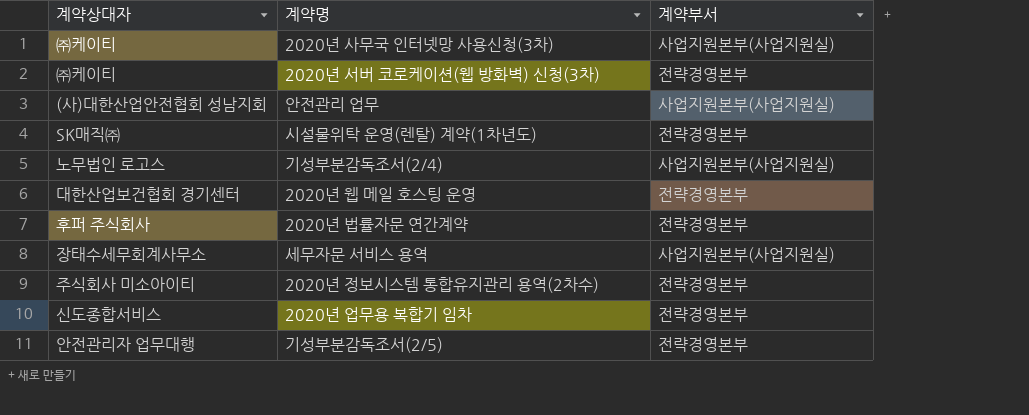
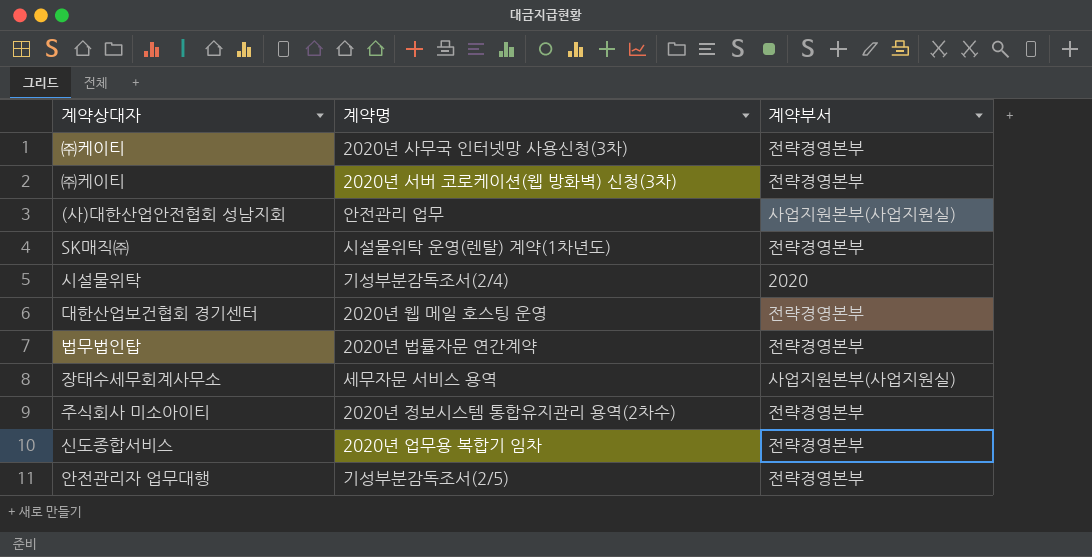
2020년 사무국 인터넷망 사용신청(3차) | 계약부서: 사업지원본부(사업지원실) -> 전략경영본부
기성부분감독조서(2/4) | 계약상대자: 노무법인 로고스 -> 시설물위탁
기성부분감독조서(2/4) | 계약부서: 사업지원본부(사업지원실) -> 2020
2020년 법률자문 연간계약 | 계약상대자: 후퍼 주식회사 -> 법무법인탑

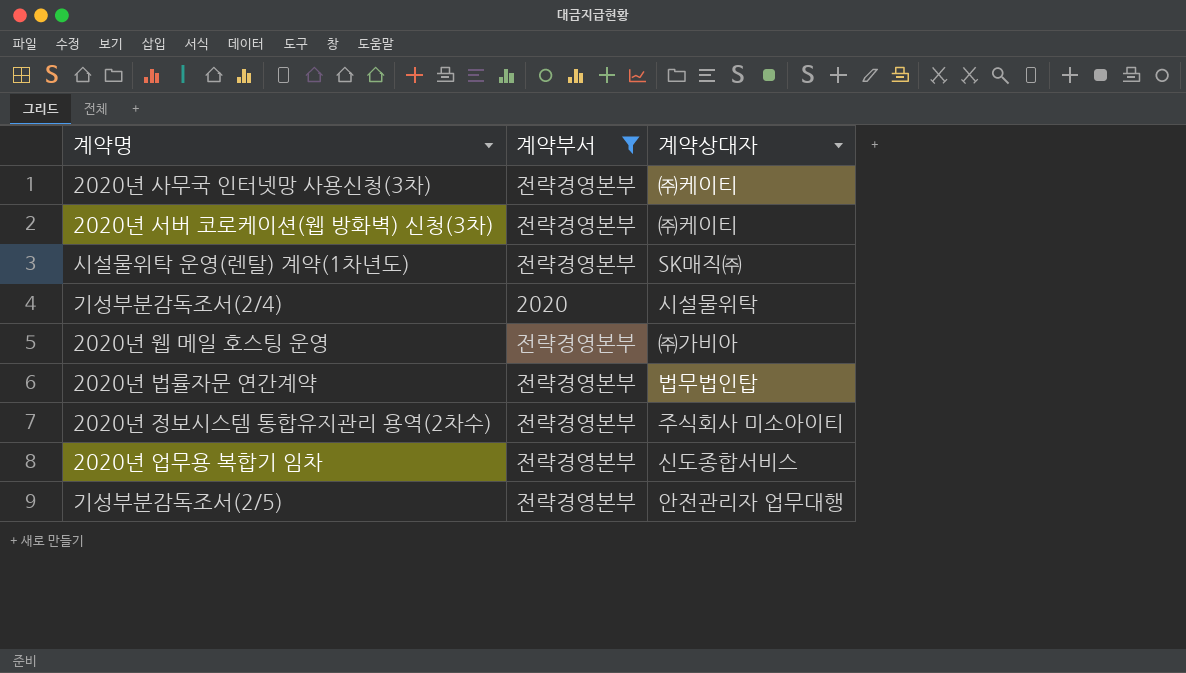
filter: none -> 계약부서 != 사업지원본부(사업지원실)
column 계약상대자 | position: 1 -> 3
2020년 웹 메일 호스팅 운영 | 계약상대자: 대한산업보건협회 경기센터 -> ㈜가비아

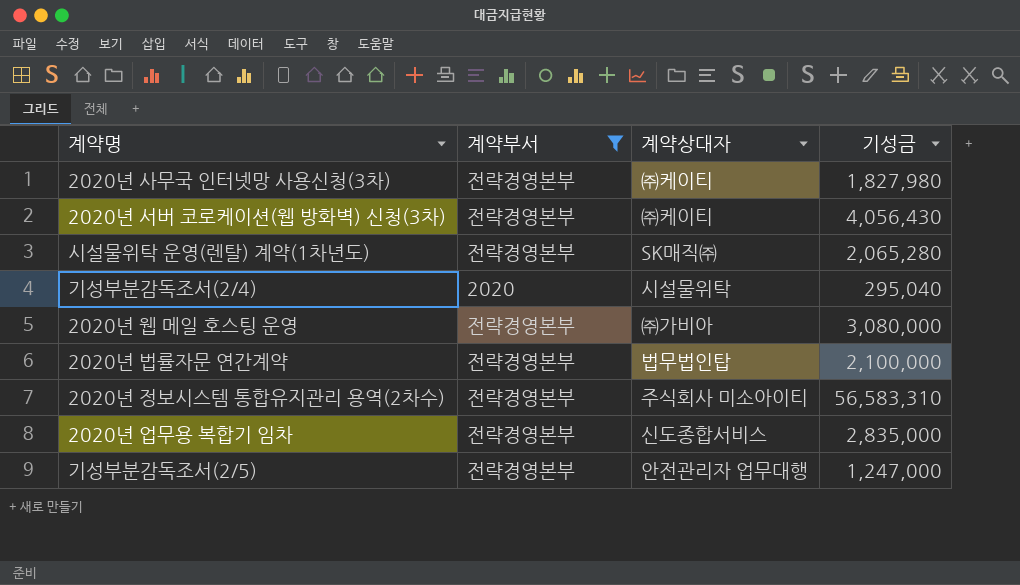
column 기성금 | position: none -> 4

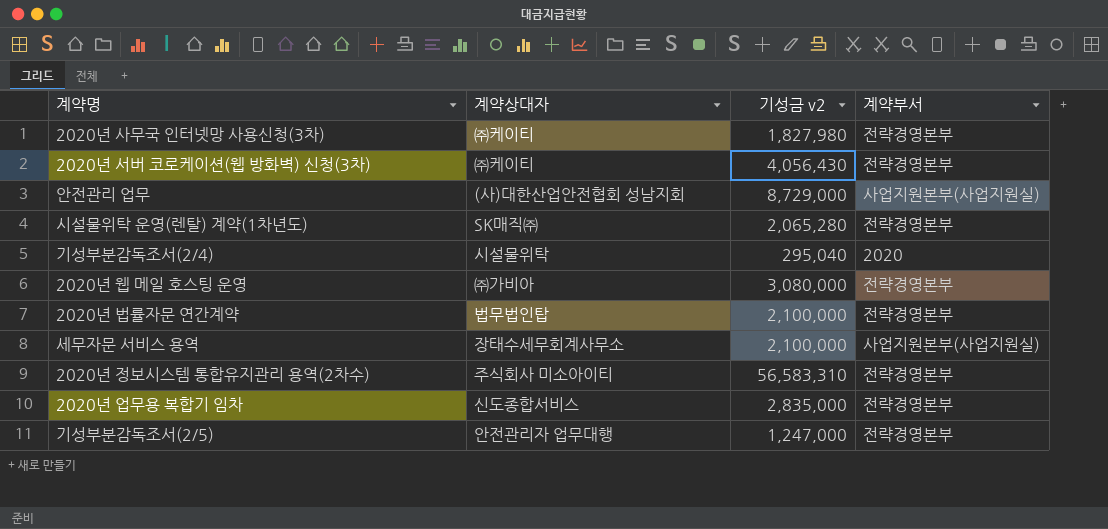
filter: 계약부서 != 사업지원본부(사업지원실) -> none
column name: 기성금 -> 기성금 v2
column 계약부서 | position: 2 -> 4

